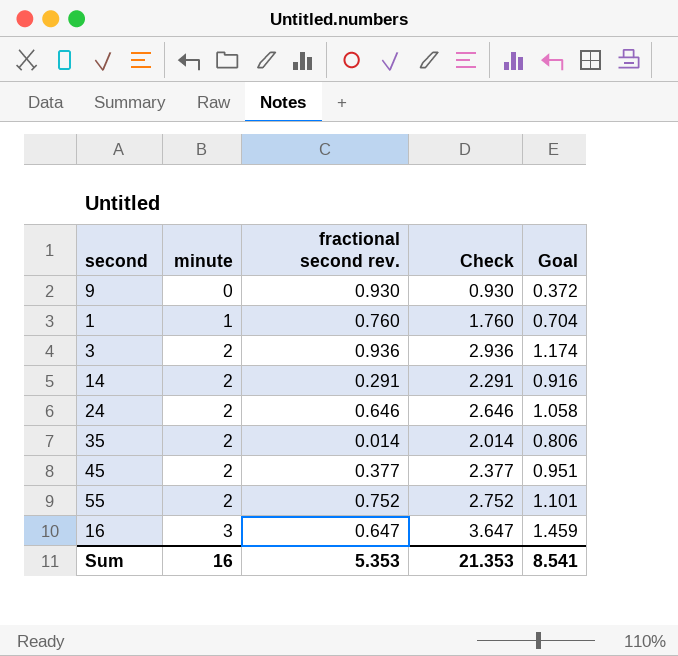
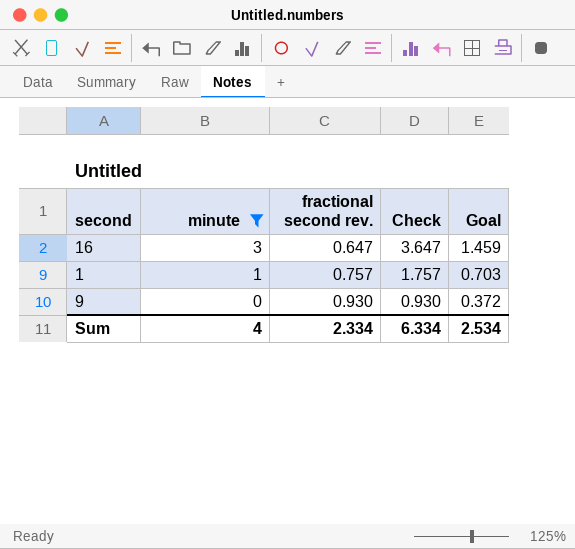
filter: none -> minute != 2
row order: minute ascending -> minute descending
1 | fractional second rev.: 0.760 -> 0.757
1 | Check: 1.760 -> 1.757
1 | Goal: 0.704 -> 0.703
Sum | minute: 16 -> 4
Sum | fractional second rev.: 5.353 -> 2.334
Sum | Check: 21.353 -> 6.334
Sum | Goal: 8.541 -> 2.534

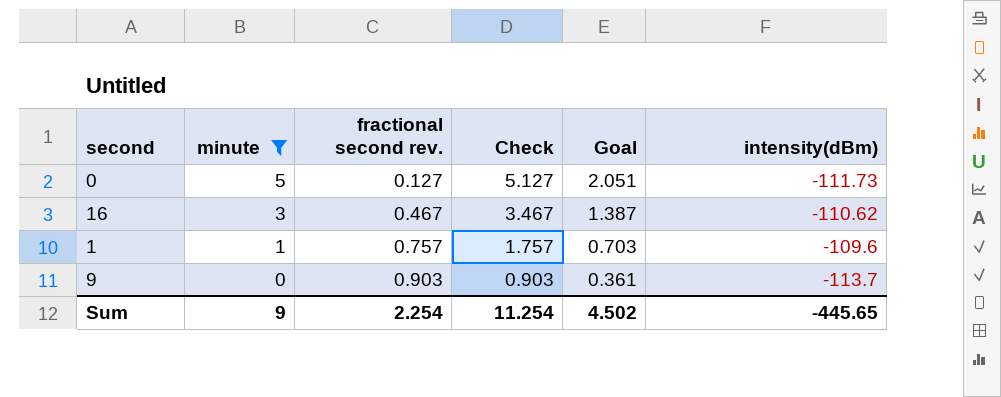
column intensity(dBm) | position: none -> 6
row 0: none -> 5 | 0.127 | 5.127 | 2.051 | -111.73
16 | fractional second rev.: 0.647 -> 0.467
16 | Check: 3.647 -> 3.467
16 | Goal: 1.459 -> 1.387
9 | fractional second rev.: 0.930 -> 0.903
9 | Check: 0.930 -> 0.903
9 | Goal: 0.372 -> 0.361
Sum | minute: 4 -> 9
Sum | fractional second rev.: 2.334 -> 2.254
Sum | Check: 6.334 -> 11.254
Sum | Goal: 2.534 -> 4.502

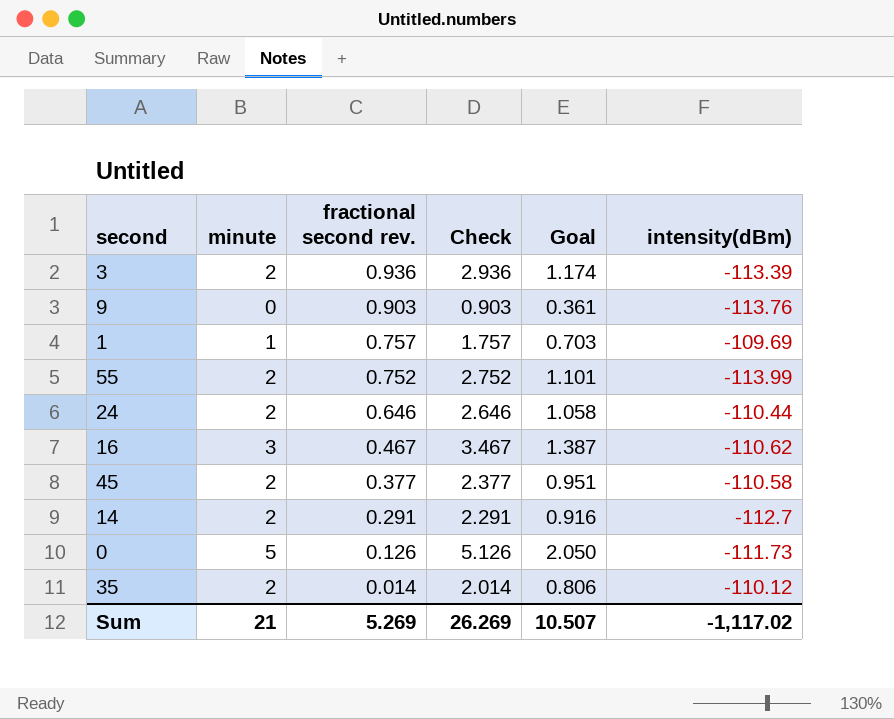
filter: minute != 2 -> none
row order: minute descending -> fractional second rev. descending
9 | intensity(dBm): -113.7 -> -113.76
1 | intensity(dBm): -109.6 -> -109.69
0 | fractional second rev.: 0.127 -> 0.126
0 | Check: 5.127 -> 5.126
0 | Goal: 2.051 -> 2.050
Sum | minute: 9 -> 21
Sum | fractional second rev.: 2.254 -> 5.269
Sum | Check: 11.254 -> 26.269
Sum | Goal: 4.502 -> 10.507
Sum | intensity(dBm): -445.65 -> -1,117.02

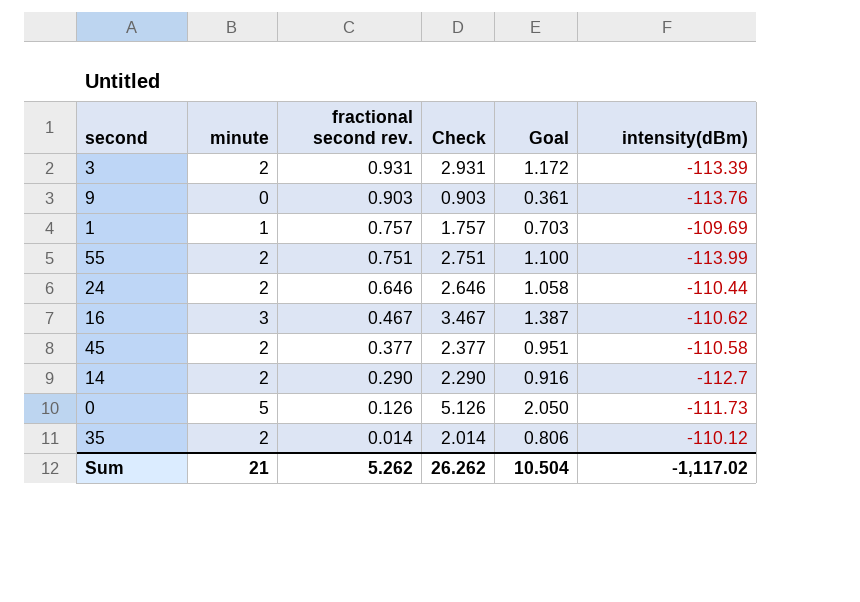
3 | fractional second rev.: 0.936 -> 0.931
3 | Check: 2.936 -> 2.931
3 | Goal: 1.174 -> 1.172
55 | fractional second rev.: 0.752 -> 0.751
55 | Check: 2.752 -> 2.751
55 | Goal: 1.101 -> 1.100
14 | fractional second rev.: 0.291 -> 0.290
14 | Check: 2.291 -> 2.290
Sum | fractional second rev.: 5.269 -> 5.262
Sum | Check: 26.269 -> 26.262
Sum | Goal: 10.507 -> 10.504

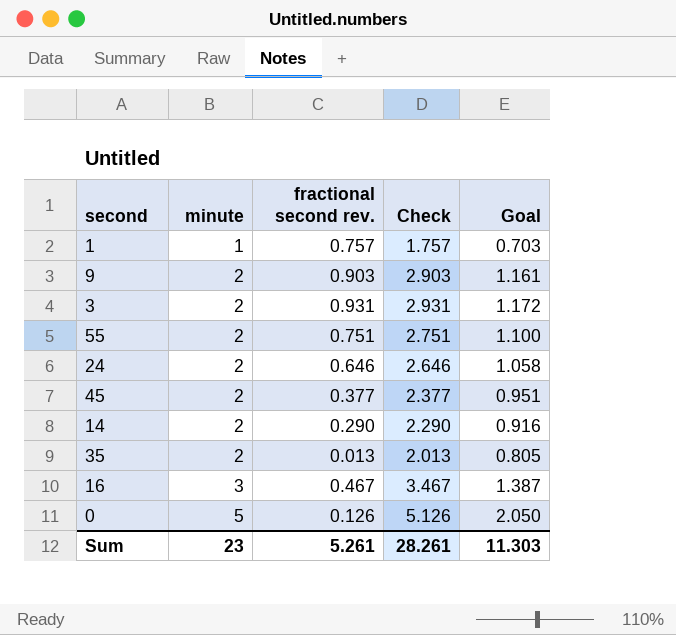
row order: fractional second rev. descending -> minute ascending
column intensity(dBm) | position: 6 -> none
9 | minute: 0 -> 2
9 | Check: 0.903 -> 2.903
9 | Goal: 0.361 -> 1.161
35 | fractional second rev.: 0.014 -> 0.013
35 | Check: 2.014 -> 2.013
35 | Goal: 0.806 -> 0.805
Sum | minute: 21 -> 23
Sum | fractional second rev.: 5.262 -> 5.261
Sum | Check: 26.262 -> 28.261
Sum | Goal: 10.504 -> 11.303

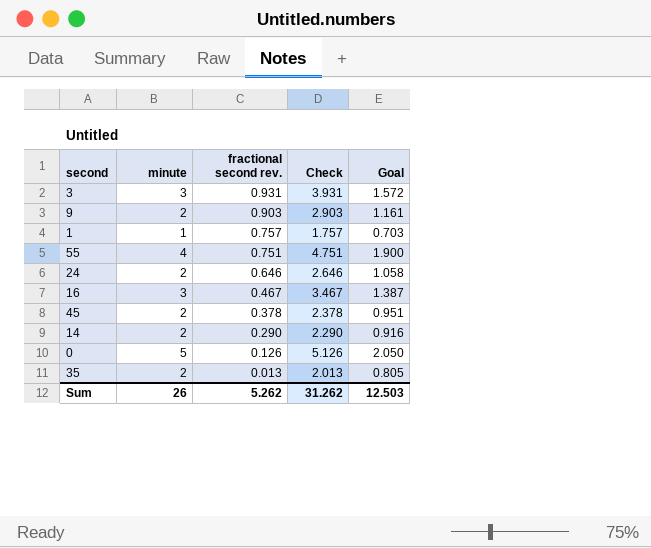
row order: minute ascending -> fractional second rev. descending
3 | minute: 2 -> 3
3 | Check: 2.931 -> 3.931
3 | Goal: 1.172 -> 1.572
55 | minute: 2 -> 4
55 | Check: 2.751 -> 4.751
55 | Goal: 1.100 -> 1.900
45 | fractional second rev.: 0.377 -> 0.378
45 | Check: 2.377 -> 2.378
Sum | minute: 23 -> 26
Sum | fractional second rev.: 5.261 -> 5.262
Sum | Check: 28.261 -> 31.262
Sum | Goal: 11.303 -> 12.503

